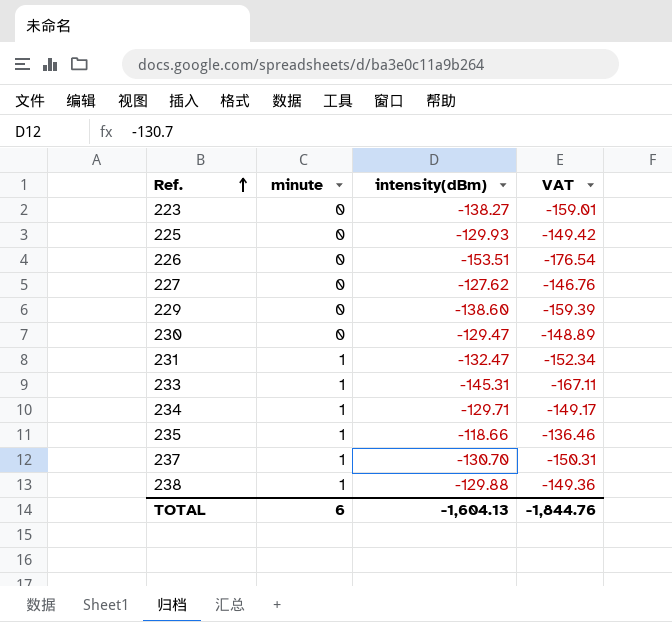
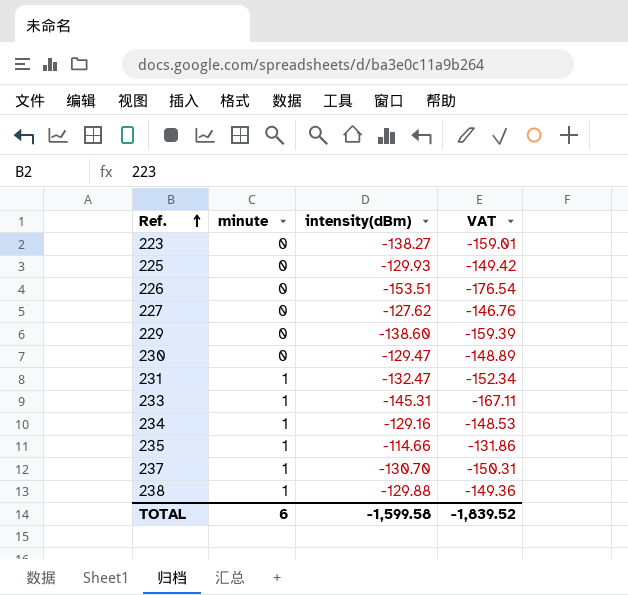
234 | intensity(dBm): -129.71 -> -129.16
234 | VAT: -149.17 -> -148.53
235 | intensity(dBm): -118.66 -> -114.66
235 | VAT: -136.46 -> -131.86
TOTAL | intensity(dBm): -1,604.13 -> -1,599.58
TOTAL | VAT: -1,844.76 -> -1,839.52

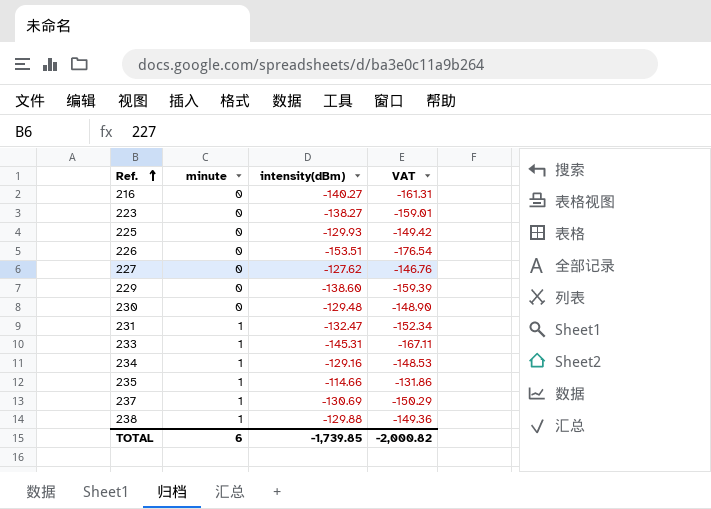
row 216: none -> 0 | -140.27 | -161.31
230 | intensity(dBm): -129.47 -> -129.48
230 | VAT: -148.89 -> -148.90
237 | intensity(dBm): -130.70 -> -130.69
237 | VAT: -150.31 -> -150.29
TOTAL | intensity(dBm): -1,599.58 -> -1,739.85
TOTAL | VAT: -1,839.52 -> -2,000.82

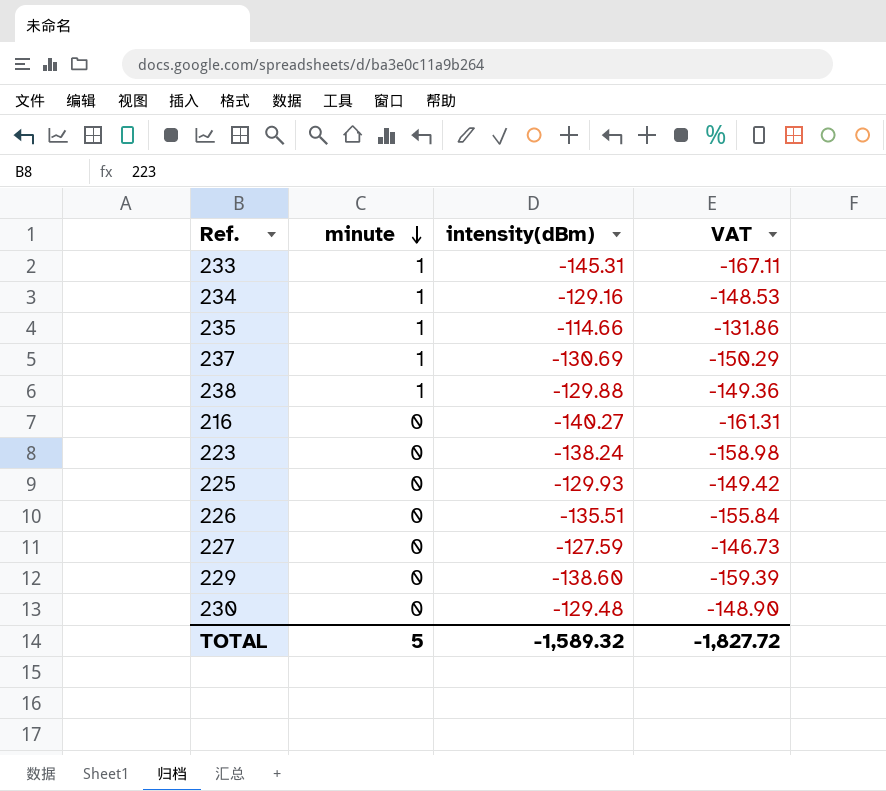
row order: Ref. ascending -> minute descending
row 231: 1 | -132.47 | -152.34 -> none
223 | intensity(dBm): -138.27 -> -138.24
223 | VAT: -159.01 -> -158.98
226 | intensity(dBm): -153.51 -> -135.51
226 | VAT: -176.54 -> -155.84
227 | intensity(dBm): -127.62 -> -127.59
227 | VAT: -146.76 -> -146.73
TOTAL | minute: 6 -> 5
TOTAL | intensity(dBm): -1,739.85 -> -1,589.32
TOTAL | VAT: -2,000.82 -> -1,827.72

